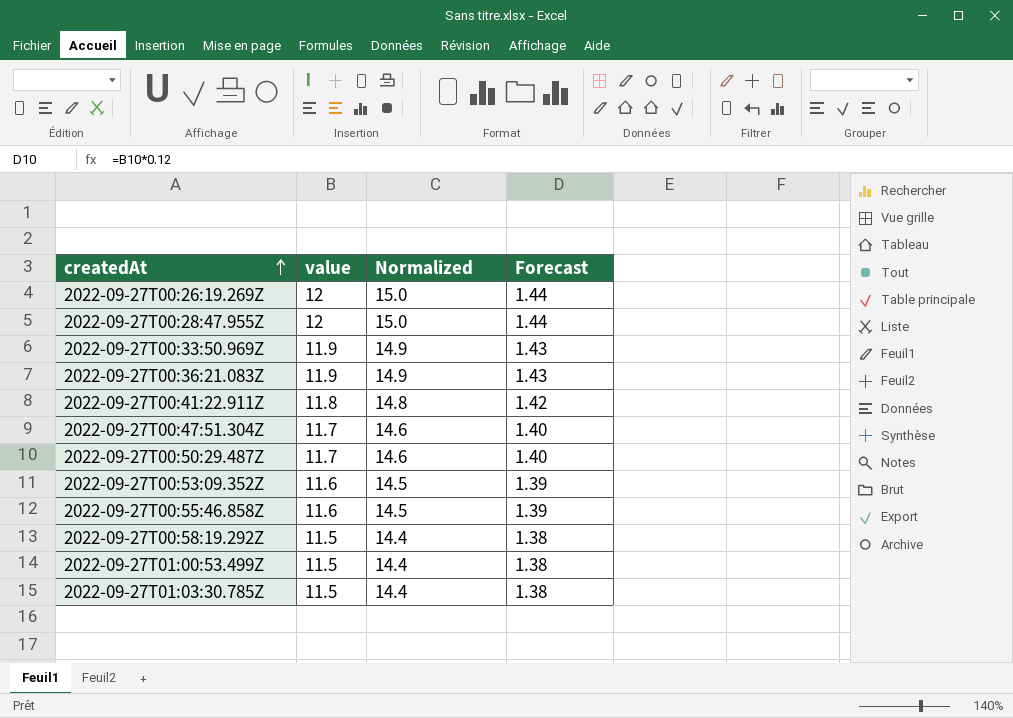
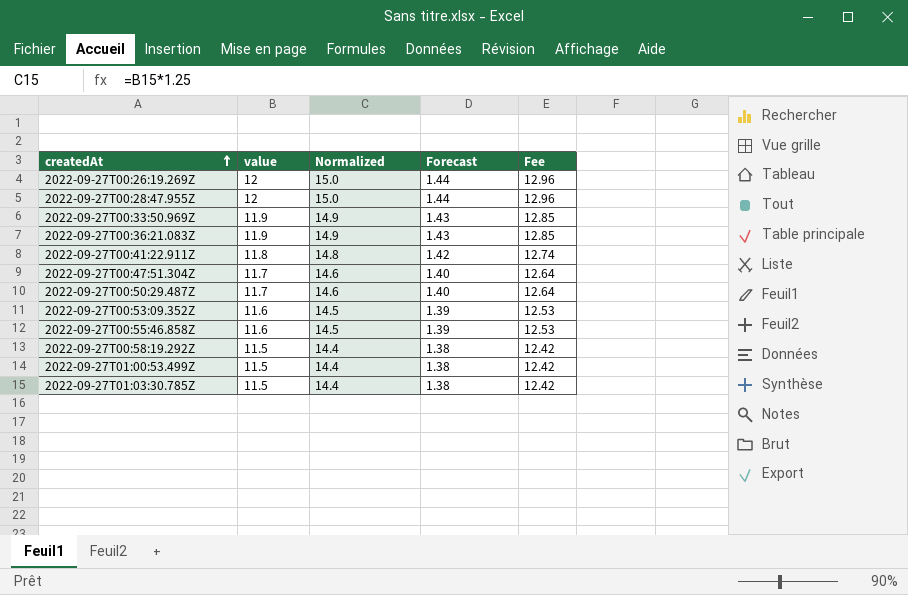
column Fee | formula: none -> [value] * 1.08

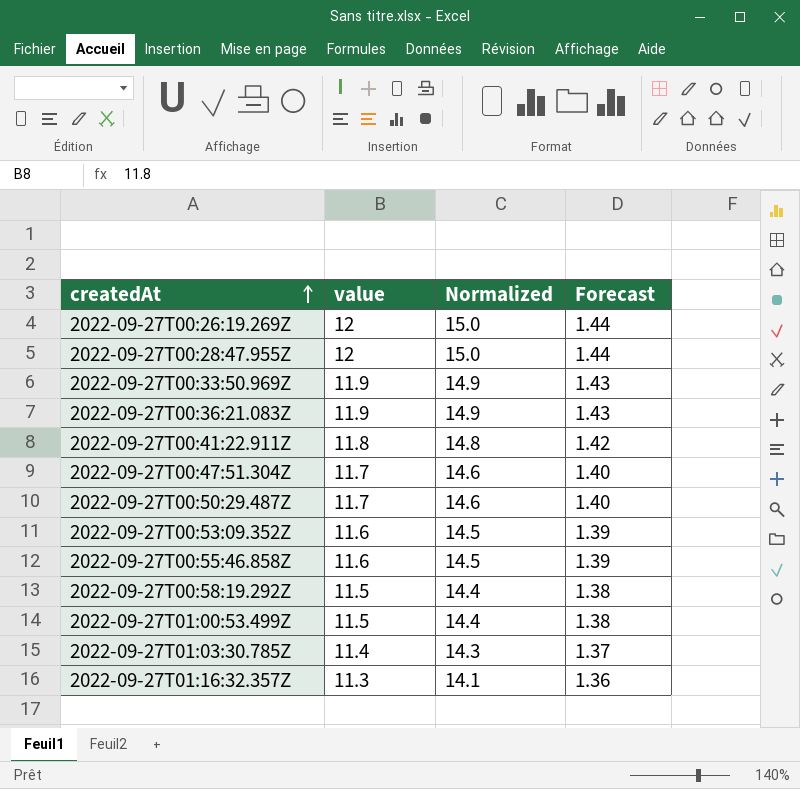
column Fee | formula: [value] * 1.08 -> none
2022-09-27T01:03:30.785Z | value: 11.5 -> 11.4
2022-09-27T01:03:30.785Z | Normalized: 14.4 -> 14.3
2022-09-27T01:03:30.785Z | Forecast: 1.38 -> 1.37
row 2022-09-27T01:16:32.357Z: none -> 11.3 | 14.1 | 1.36

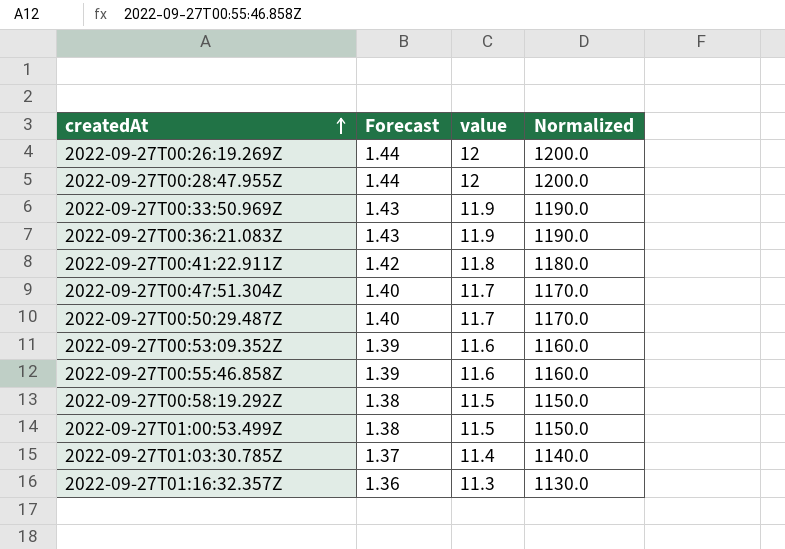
column Forecast | position: 4 -> 2
column Normalized | formula: [value] * 1.25 -> [value] * 100

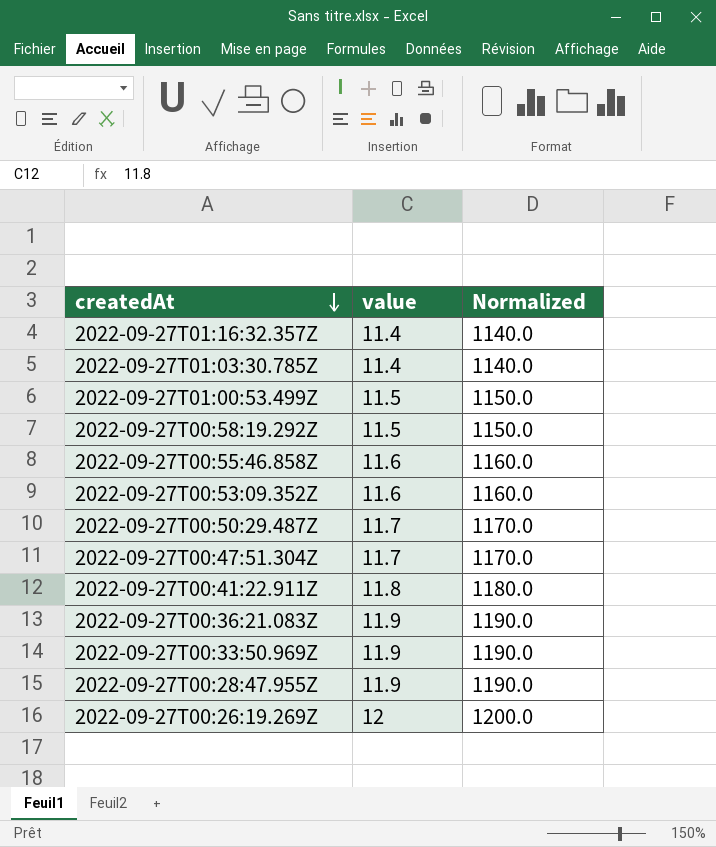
row order: createdAt ascending -> createdAt descending
column Forecast | formula: [value] * 0.12 -> none
2022-09-27T01:16:32.357Z | value: 11.3 -> 11.4
2022-09-27T01:16:32.357Z | Normalized: 1130.0 -> 1140.0
2022-09-27T00:28:47.955Z | value: 12 -> 11.9
2022-09-27T00:28:47.955Z | Normalized: 1200.0 -> 1190.0

